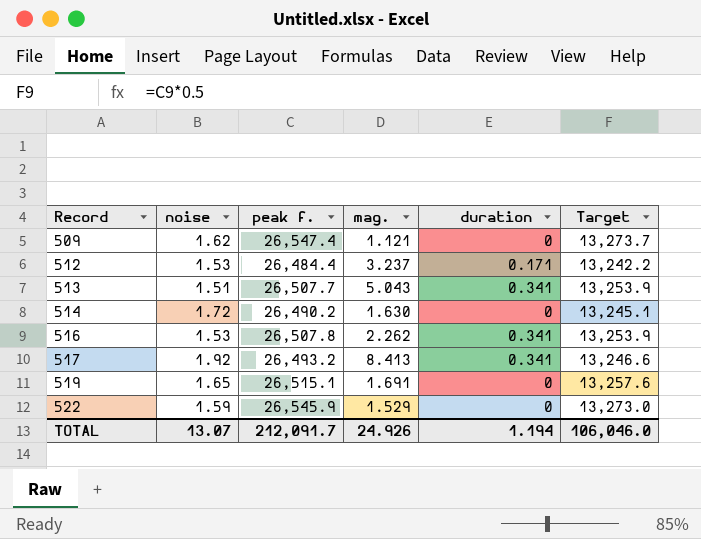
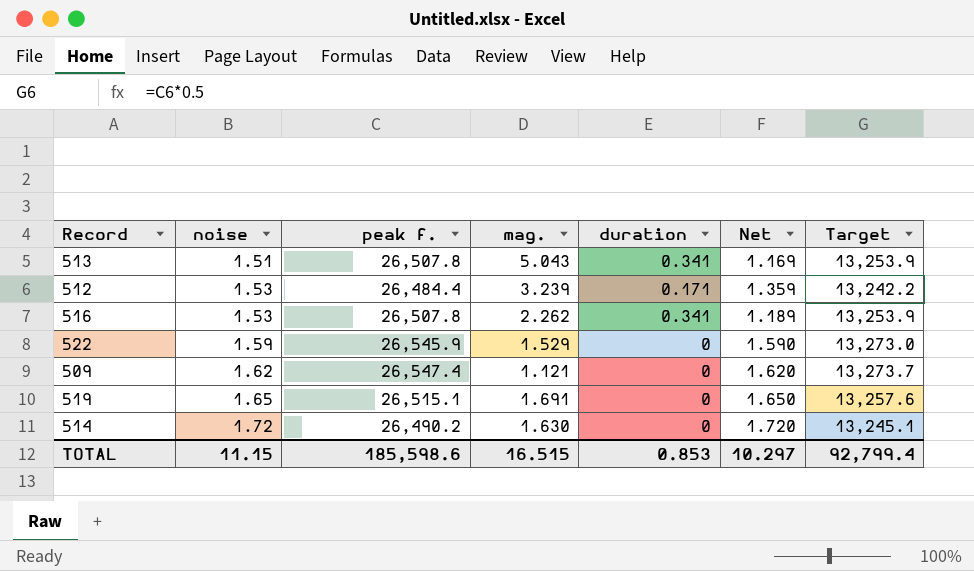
row order: Record ascending -> noise ascending
column Net | formula: none -> [noise] - [duration]
row 517: 1.92 | 26,493.2 | 8.413 | 0.341 | 13,246.6 -> none
513 | peak f.: 26,507.7 -> 26,507.8
512 | mag.: 3.237 -> 3.239
TOTAL | noise: 13.07 -> 11.15
TOTAL | peak f.: 212,091.7 -> 185,598.6
TOTAL | mag.: 24.926 -> 16.515
TOTAL | duration: 1.194 -> 0.853
TOTAL | Target: 106,046.0 -> 92,799.4

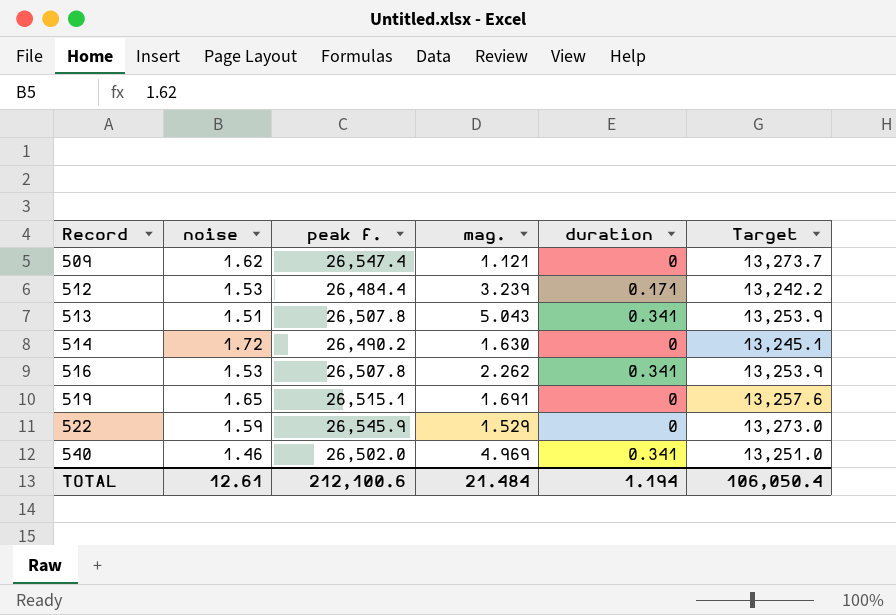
row order: noise ascending -> Record ascending
column Net | formula: [noise] - [duration] -> none
row 540: none -> 1.46 | 26,502.0 | 4.969 | 0.341 | 13,251.0
TOTAL | noise: 11.15 -> 12.61
TOTAL | peak f.: 185,598.6 -> 212,100.6
TOTAL | mag.: 16.515 -> 21.484
TOTAL | duration: 0.853 -> 1.194
TOTAL | Target: 92,799.4 -> 106,050.4

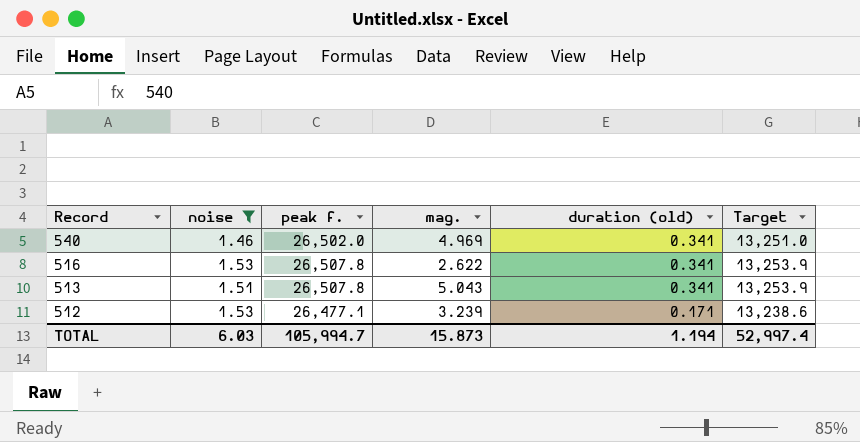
filter: none -> noise <= 1.53
row order: Record ascending -> Record descending
column name: duration -> duration (old)
516 | mag.: 2.262 -> 2.622
512 | peak f.: 26,484.4 -> 26,477.1
512 | Target: 13,242.2 -> 13,238.6
TOTAL | noise: 12.61 -> 6.03
TOTAL | peak f.: 212,100.6 -> 105,994.7
TOTAL | mag.: 21.484 -> 15.873
TOTAL | Target: 106,050.4 -> 52,997.4

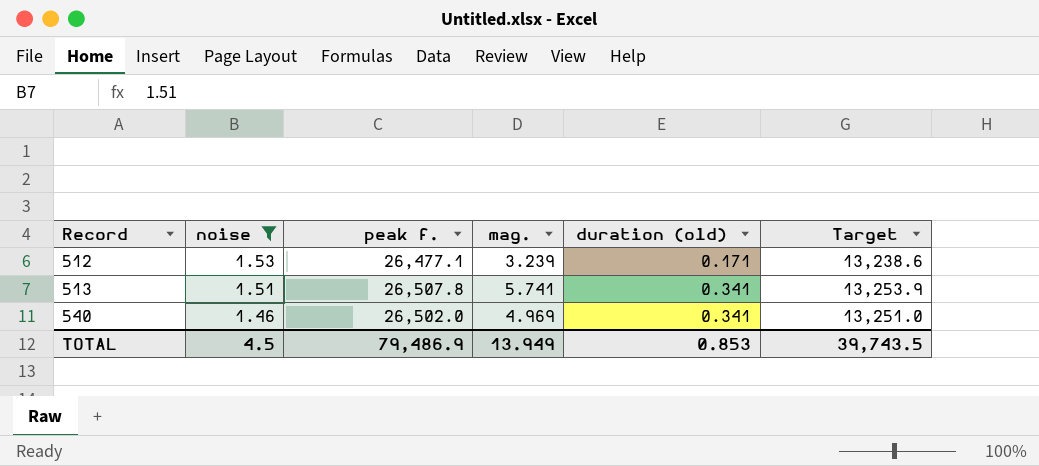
row order: Record descending -> Record ascending
row 516: 1.53 | 26,507.8 | 2.622 | 0.341 | 13,253.9 -> none
513 | mag.: 5.043 -> 5.741
TOTAL | noise: 6.03 -> 4.5
TOTAL | peak f.: 105,994.7 -> 79,486.9
TOTAL | mag.: 15.873 -> 13.949
TOTAL | duration (old): 1.194 -> 0.853
TOTAL | Target: 52,997.4 -> 39,743.5

